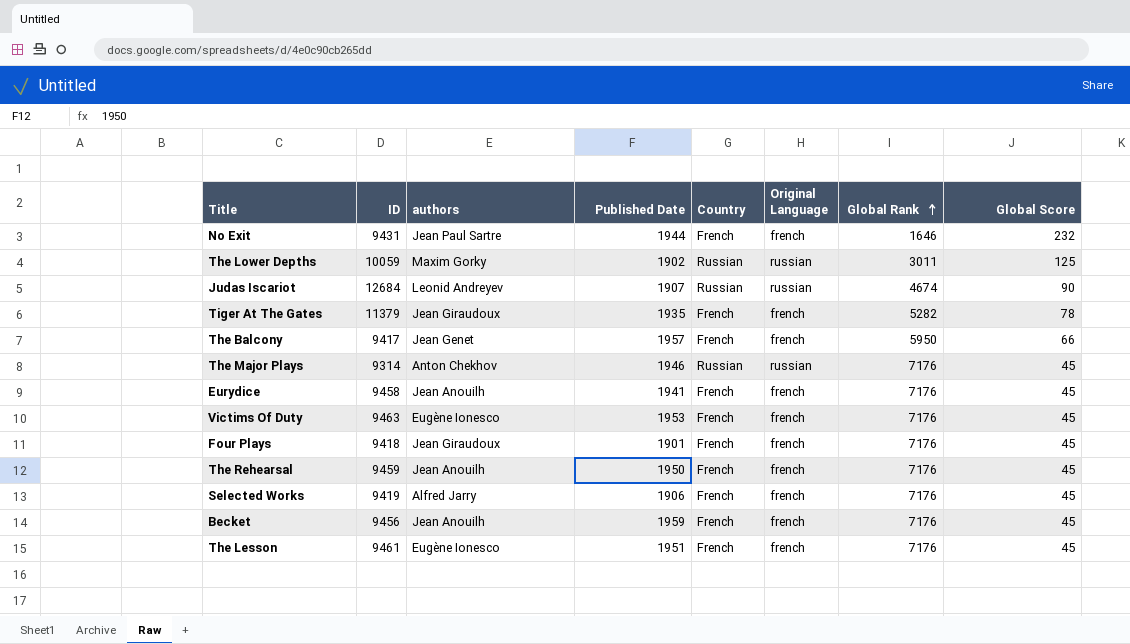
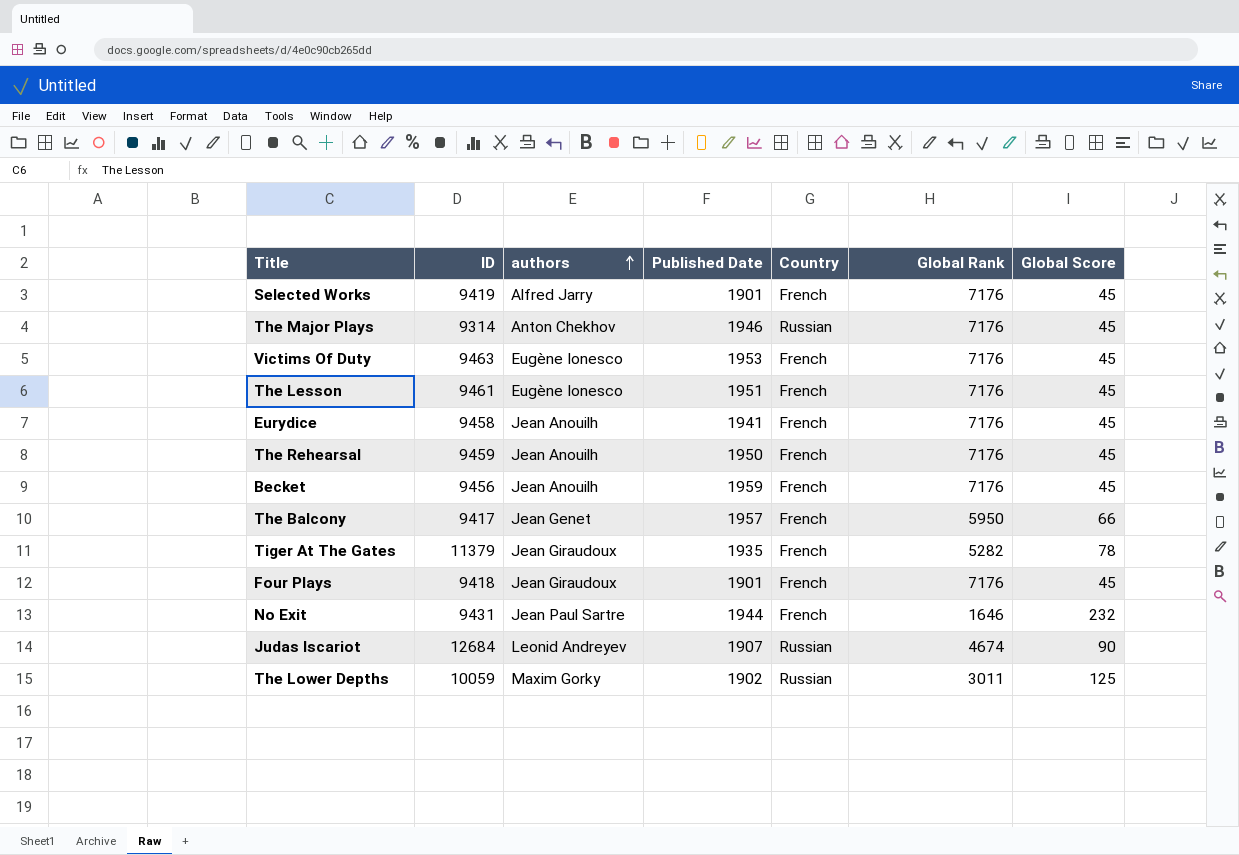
row order: Global Rank ascending -> authors ascending
column Original Language | position: 6 -> none
Selected Works | Published Date: 1906 -> 1901

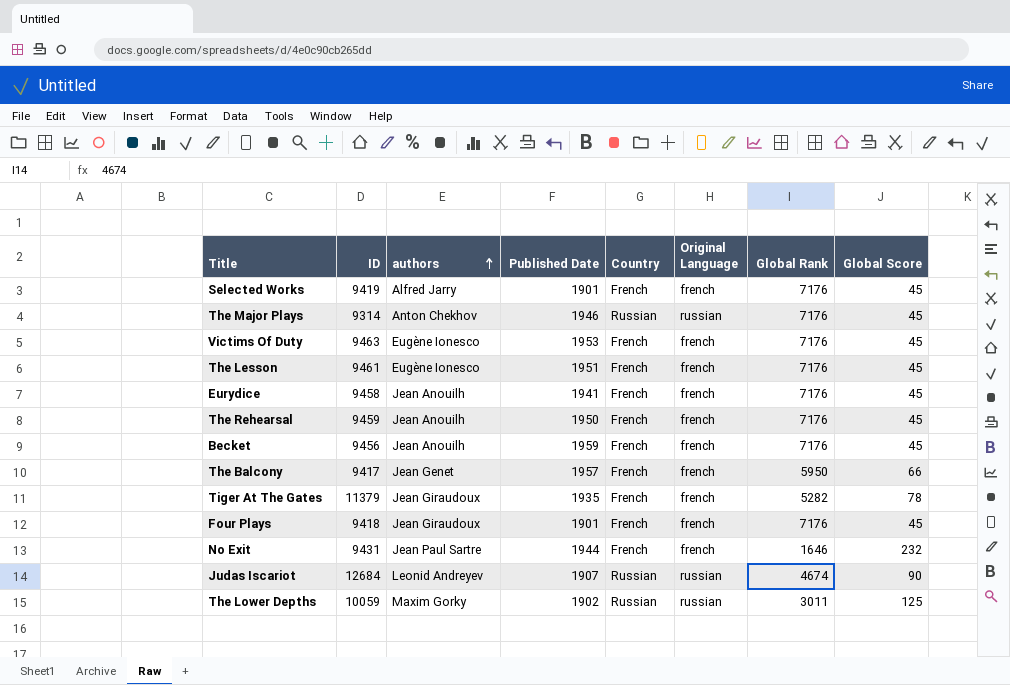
column Original Language | position: none -> 6

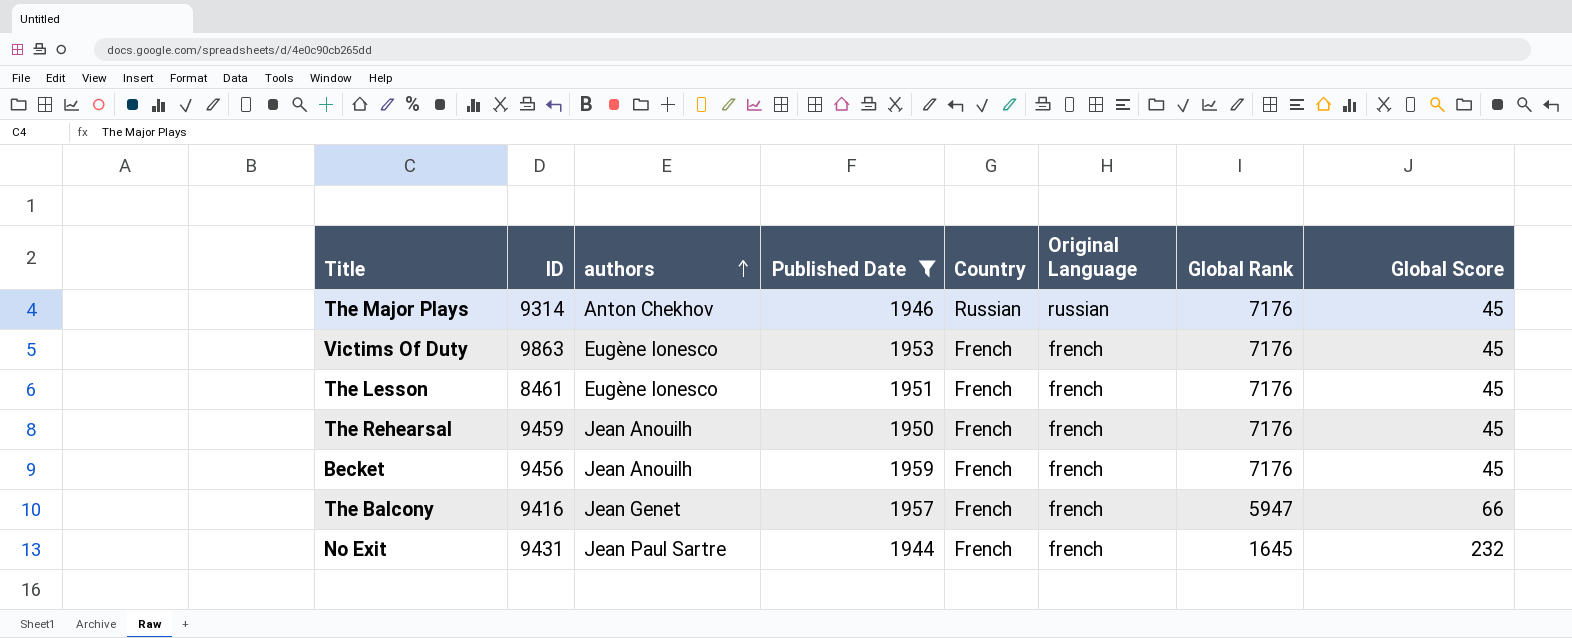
filter: none -> Published Date >= 1944
Victims Of Duty | ID: 9463 -> 9863
The Lesson | ID: 9461 -> 8461
The Balcony | ID: 9417 -> 9416
The Balcony | Global Rank: 5950 -> 5947
No Exit | Global Rank: 1646 -> 1645

